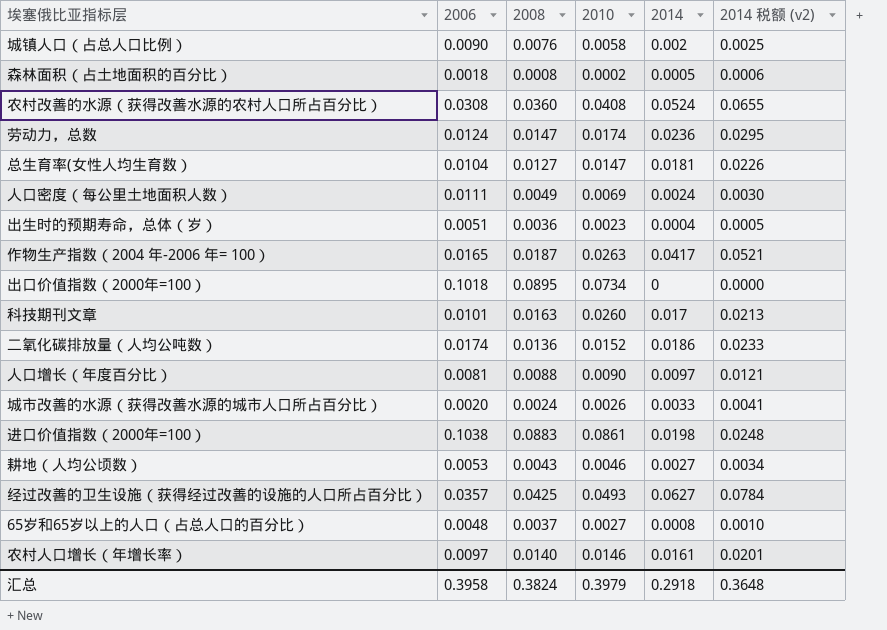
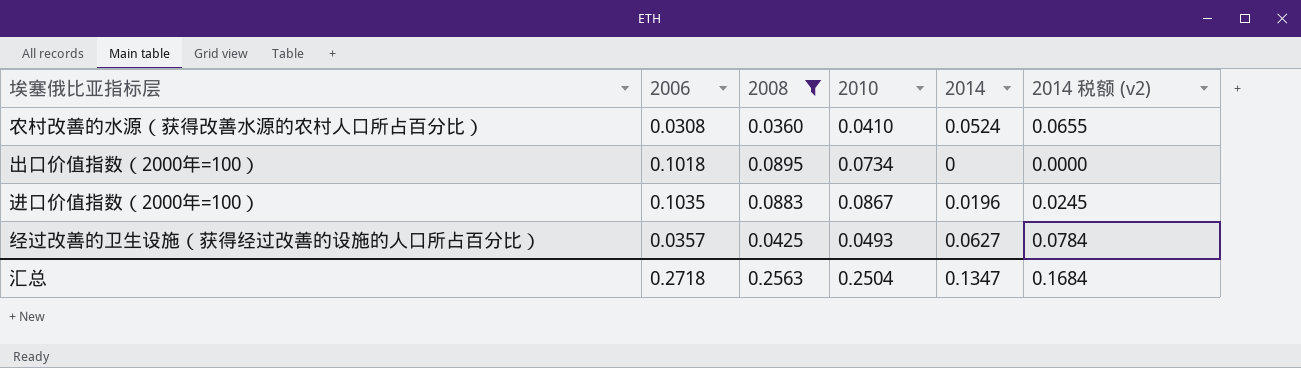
filter: none -> 2008 >= 0.0360
农村改善的水源（获得改善水源的农村人口所占百分比） | 2010: 0.0408 -> 0.0410
进口价值指数（2000年=100） | 2006: 0.1038 -> 0.1035
进口价值指数（2000年=100） | 2010: 0.0861 -> 0.0867
进口价值指数（2000年=100） | 2014: 0.0198 -> 0.0196
进口价值指数（2000年=100） | 2014 税额 (v2): 0.0248 -> 0.0245
汇总 | 2006: 0.3958 -> 0.2718
汇总 | 2008: 0.3824 -> 0.2563
汇总 | 2010: 0.3979 -> 0.2504
汇总 | 2014: 0.2918 -> 0.1347
汇总 | 2014 税额 (v2): 0.3648 -> 0.1684

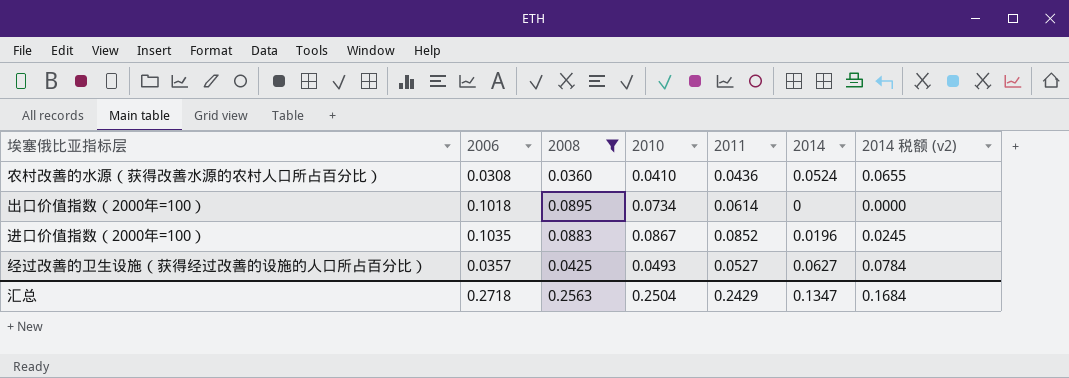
column 2011 | position: none -> 5

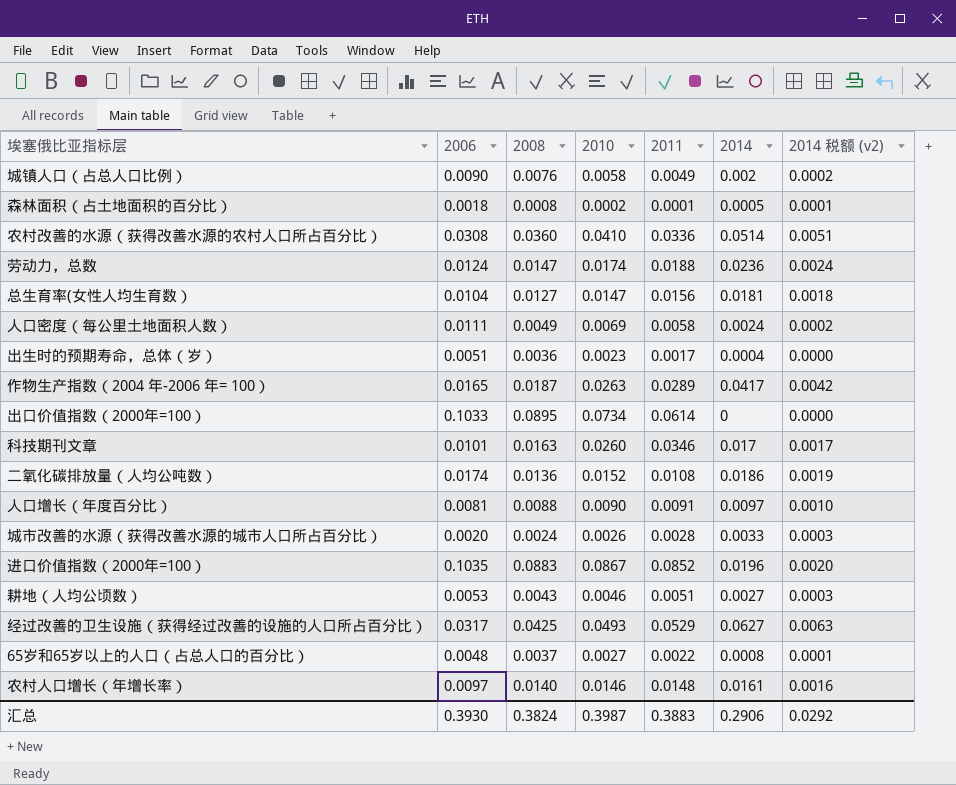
filter: 2008 >= 0.0360 -> none
column 2014 税额 (v2) | formula: [2014] * 1.25 -> [2014] * 0.1
农村改善的水源（获得改善水源的农村人口所占百分比） | 2011: 0.0436 -> 0.0336
农村改善的水源（获得改善水源的农村人口所占百分比） | 2014: 0.0524 -> 0.0514
出口价值指数（2000年=100） | 2006: 0.1018 -> 0.1033
经过改善的卫生设施（获得经过改善的设施的人口所占百分比） | 2006: 0.0357 -> 0.0317
经过改善的卫生设施（获得经过改善的设施的人口所占百分比） | 2011: 0.0527 -> 0.0529
汇总 | 2006: 0.2718 -> 0.3930
汇总 | 2008: 0.2563 -> 0.3824
汇总 | 2010: 0.2504 -> 0.3987
汇总 | 2011: 0.2429 -> 0.3883
汇总 | 2014: 0.1347 -> 0.2906
汇总 | 2014 税额 (v2): 0.1684 -> 0.0292

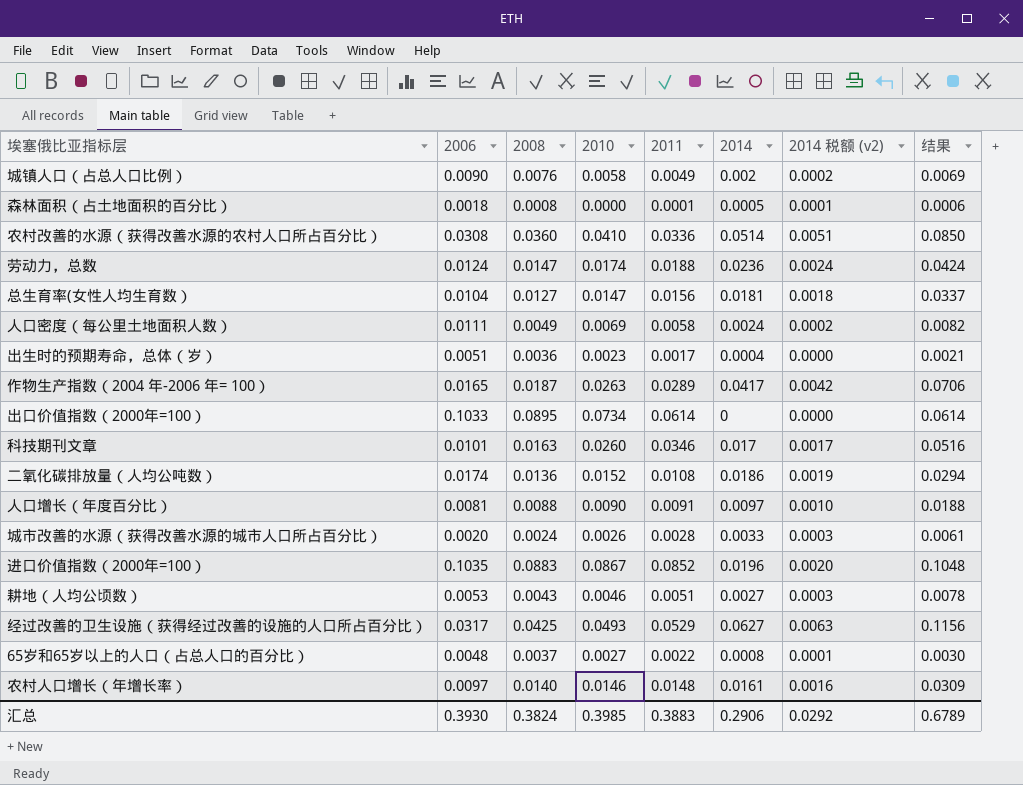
column 结果 | formula: none -> [2011] + [2014]
森林面积（占土地面积的百分比） | 2010: 0.0002 -> 0.0000
汇总 | 2010: 0.3987 -> 0.3985

